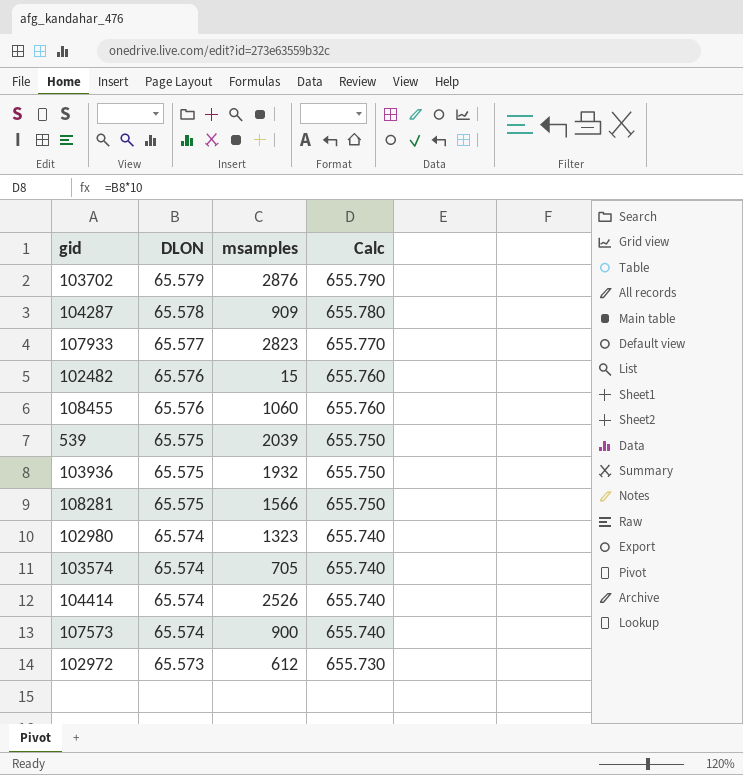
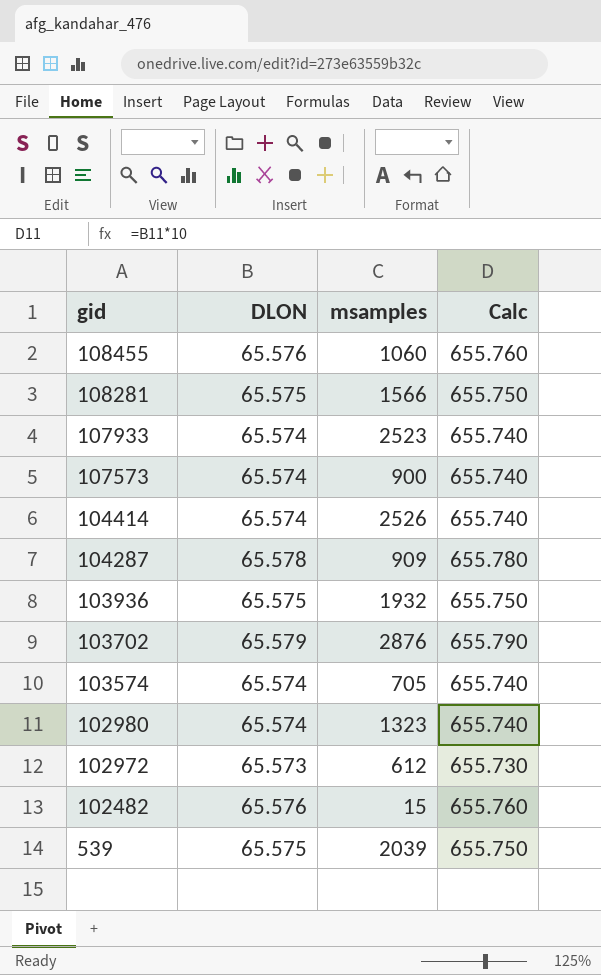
row order: DLON descending -> gid descending
107933 | DLON: 65.577 -> 65.574
107933 | msamples: 2823 -> 2523
107933 | Calc: 655.770 -> 655.740

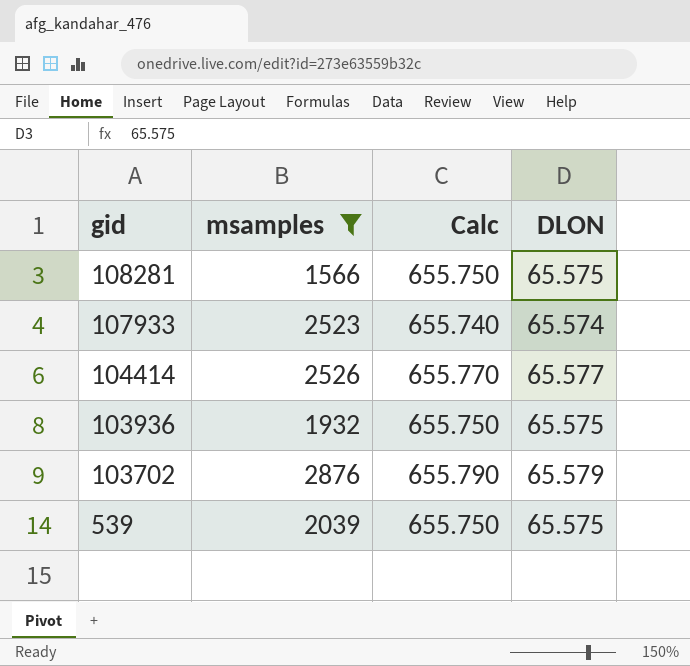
filter: none -> msamples >= 1566
column DLON | position: 2 -> 4
104414 | Calc: 655.740 -> 655.770
104414 | DLON: 65.574 -> 65.577

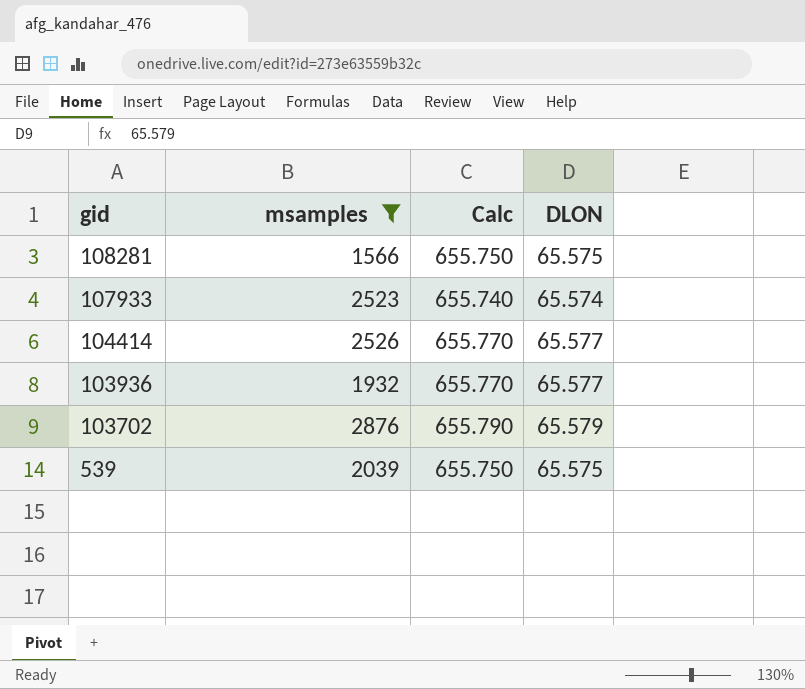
103936 | Calc: 655.750 -> 655.770
103936 | DLON: 65.575 -> 65.577

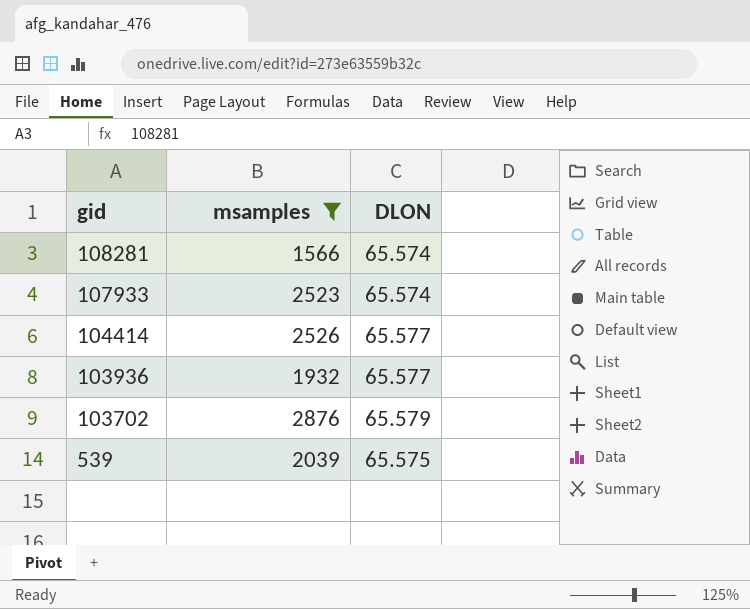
column Calc | formula: [DLON] * 10 -> none
108281 | DLON: 65.575 -> 65.574

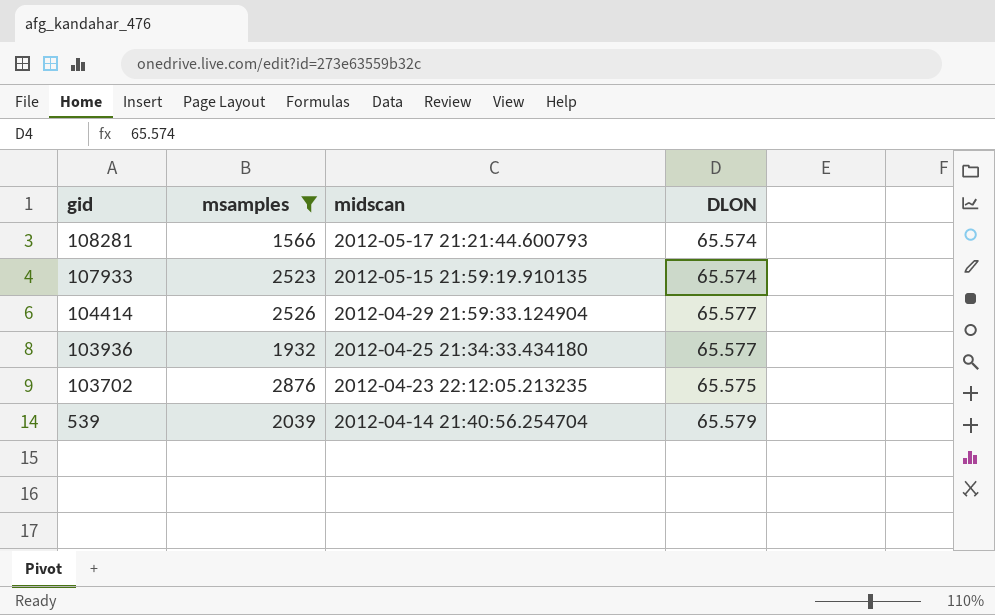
column midscan | position: none -> 3
103702 | DLON: 65.579 -> 65.575
539 | DLON: 65.575 -> 65.579

